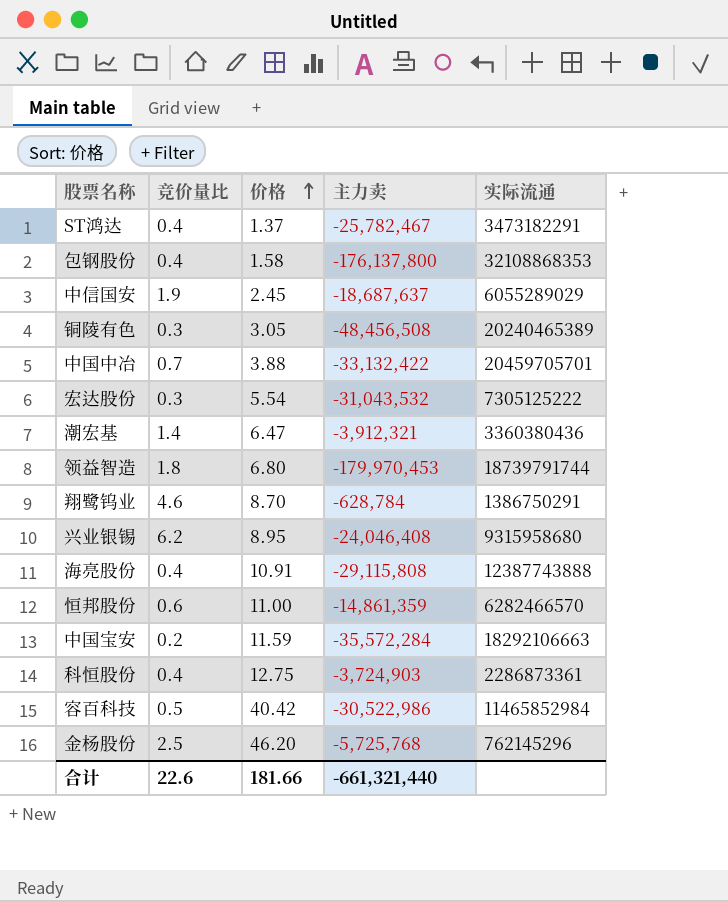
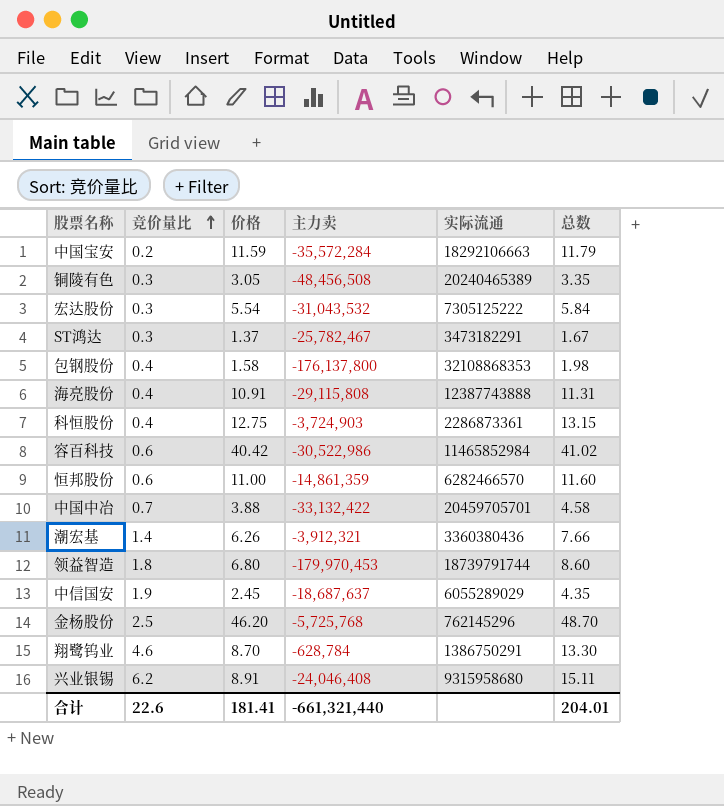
row order: 价格 ascending -> 竞价量比 ascending
column 总数 | formula: none -> [竞价量比] + [价格]
ST鸿达 | 竞价量比: 0.4 -> 0.3
容百科技 | 竞价量比: 0.5 -> 0.6
潮宏基 | 价格: 6.47 -> 6.26
兴业银锡 | 价格: 8.95 -> 8.91
合计 | 价格: 181.66 -> 181.41

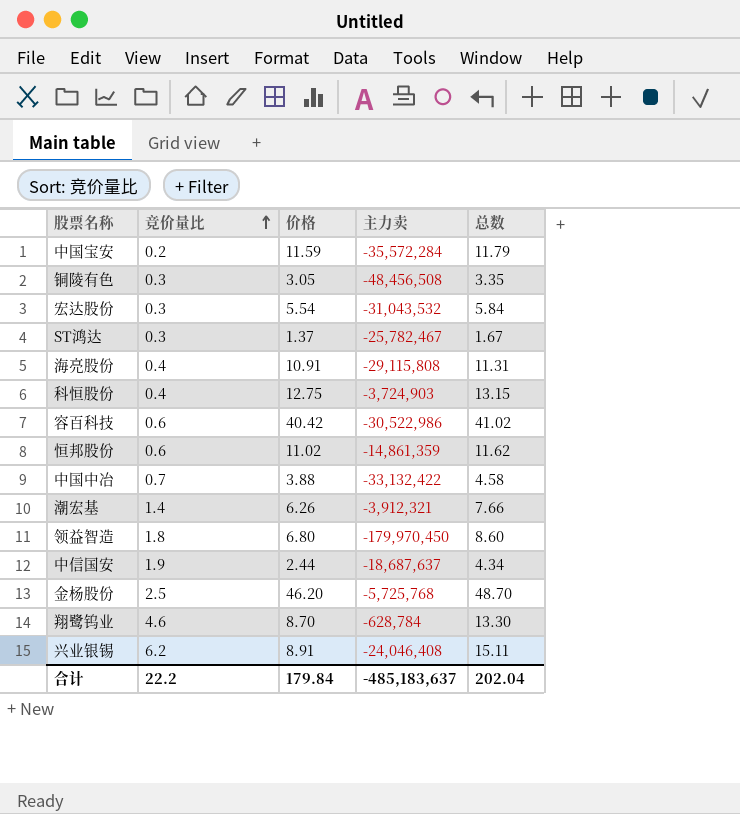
column 实际流通 | position: 5 -> none
row 包钢股份: 0.4 | 1.58 | -176,137,800 | 32108868353 | 1.98 -> none
恒邦股份 | 价格: 11.00 -> 11.02
恒邦股份 | 总数: 11.60 -> 11.62
领益智造 | 主力卖: -179,970,453 -> -179,970,450
中信国安 | 价格: 2.45 -> 2.44
中信国安 | 总数: 4.35 -> 4.34
合计 | 竞价量比: 22.6 -> 22.2
合计 | 价格: 181.41 -> 179.84
合计 | 主力卖: -661,321,440 -> -485,183,637
合计 | 总数: 204.01 -> 202.04

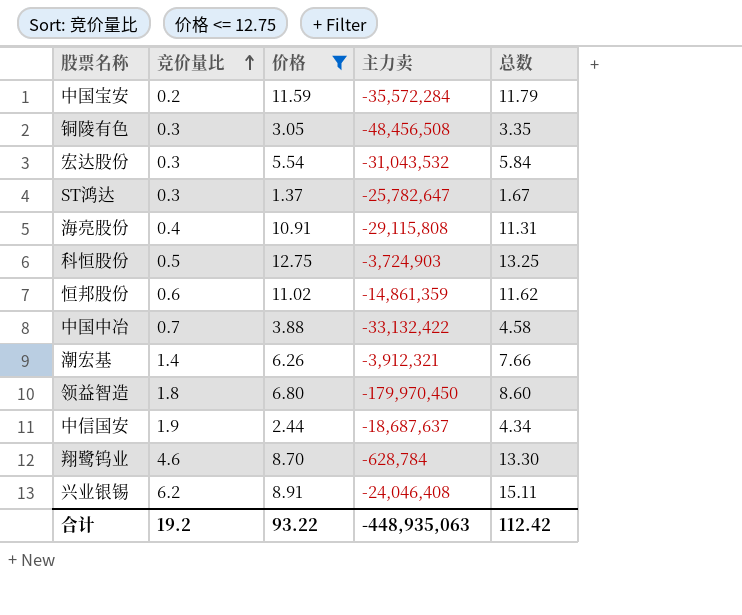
filter: none -> 价格 <= 12.75
ST鸿达 | 主力卖: -25,782,467 -> -25,782,647
科恒股份 | 竞价量比: 0.4 -> 0.5
科恒股份 | 总数: 13.15 -> 13.25
合计 | 竞价量比: 22.2 -> 19.2
合计 | 价格: 179.84 -> 93.22
合计 | 主力卖: -485,183,637 -> -448,935,063
合计 | 总数: 202.04 -> 112.42

